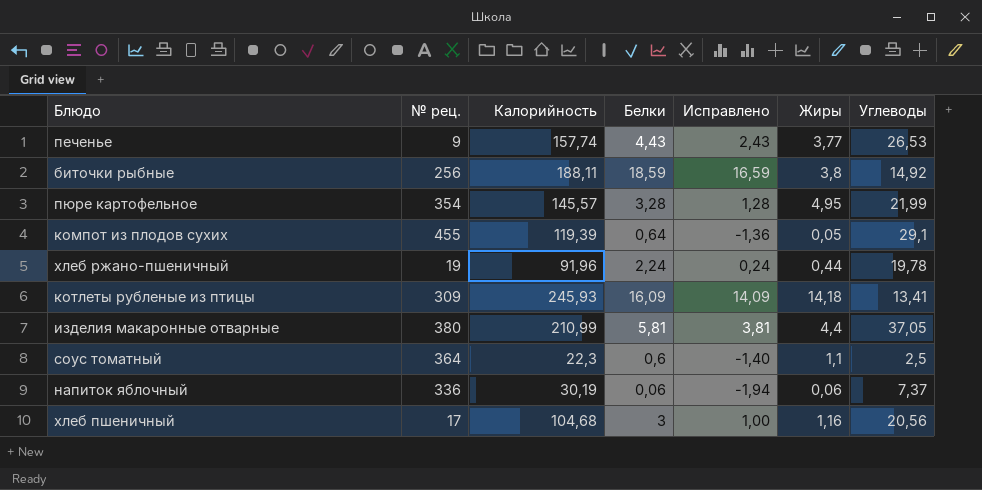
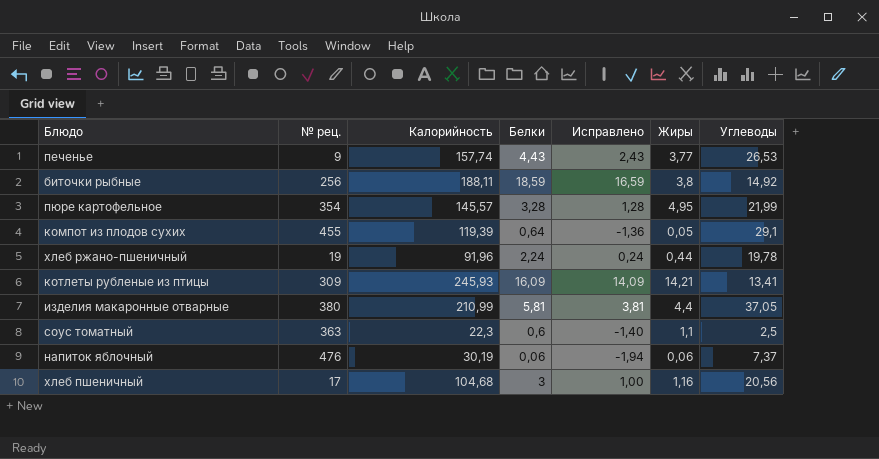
котлеты рубленые из птицы | Жиры: 14,18 -> 14,21
соус томатный | № рец.: 364 -> 363
напиток яблочный | № рец.: 336 -> 476

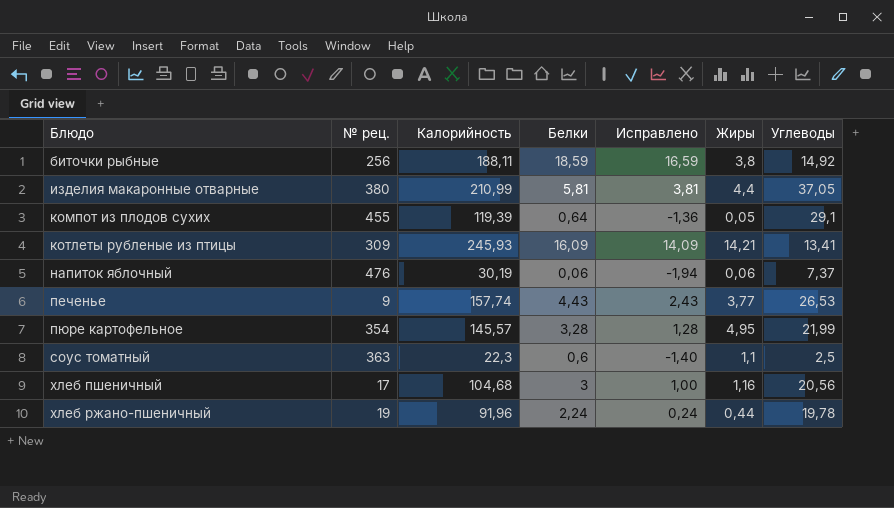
row order: none -> Блюдо ascending

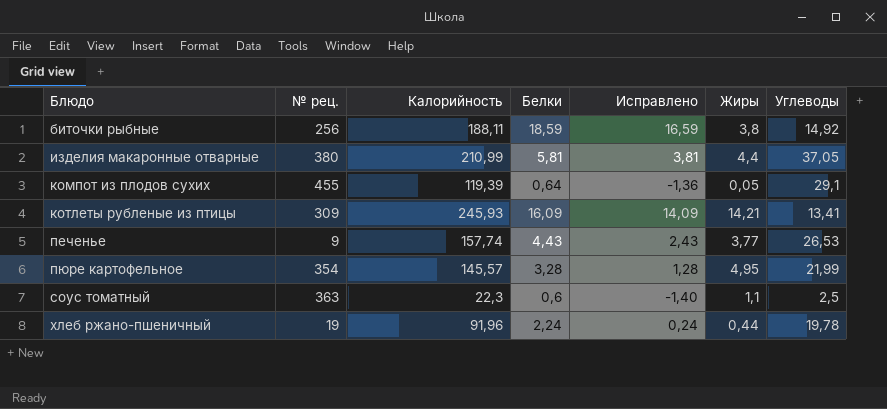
row напиток яблочный: 476 | 30,19 | 0,06 | -1,94 | 0,06 | 7,37 -> none
row хлеб пшеничный: 17 | 104,68 | 3 | 1,00 | 1,16 | 20,56 -> none

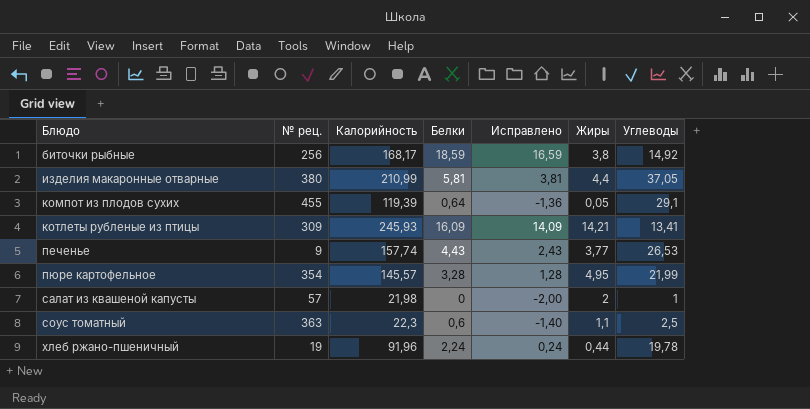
биточки рыбные | Калорийность: 188,11 -> 168,17
row салат из квашеной капусты: none -> 57 | 21,98 | 0 | -2,00 | 2 | 1

